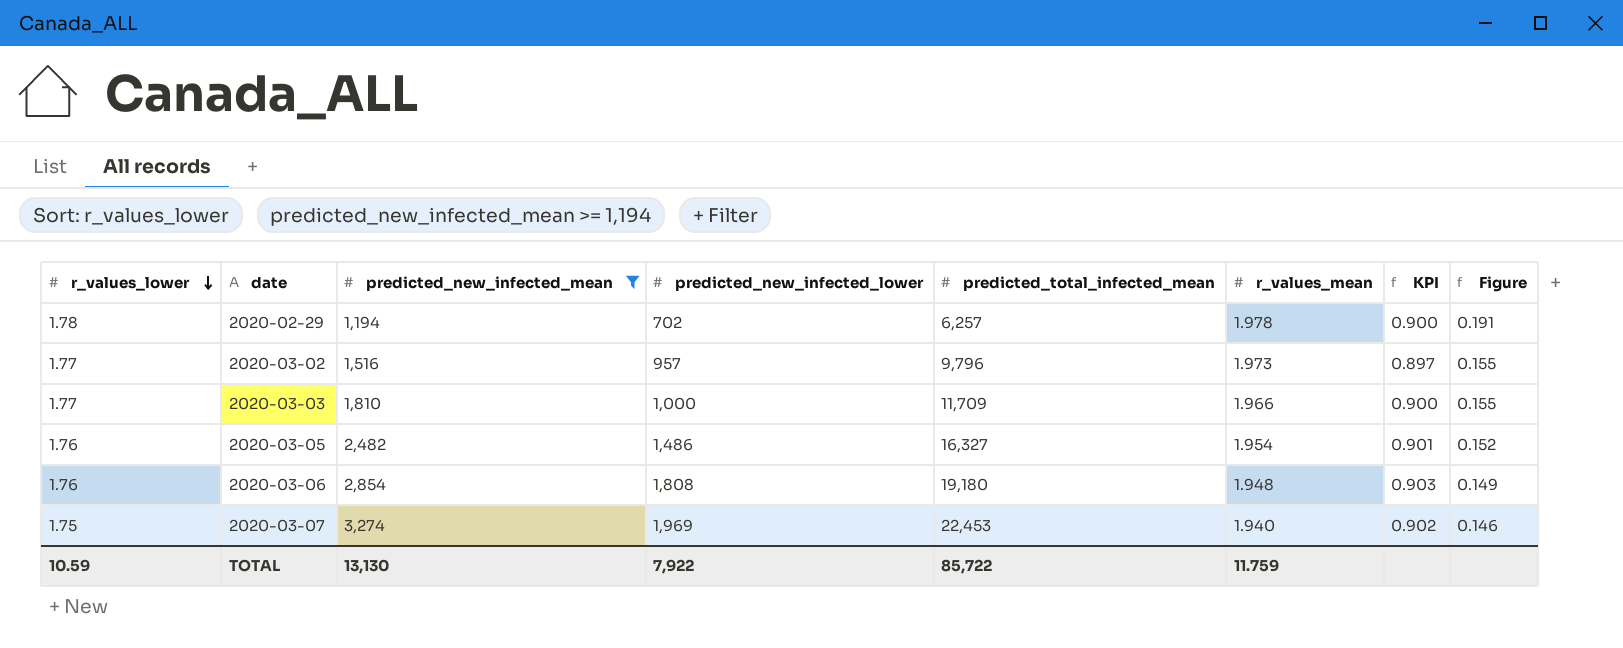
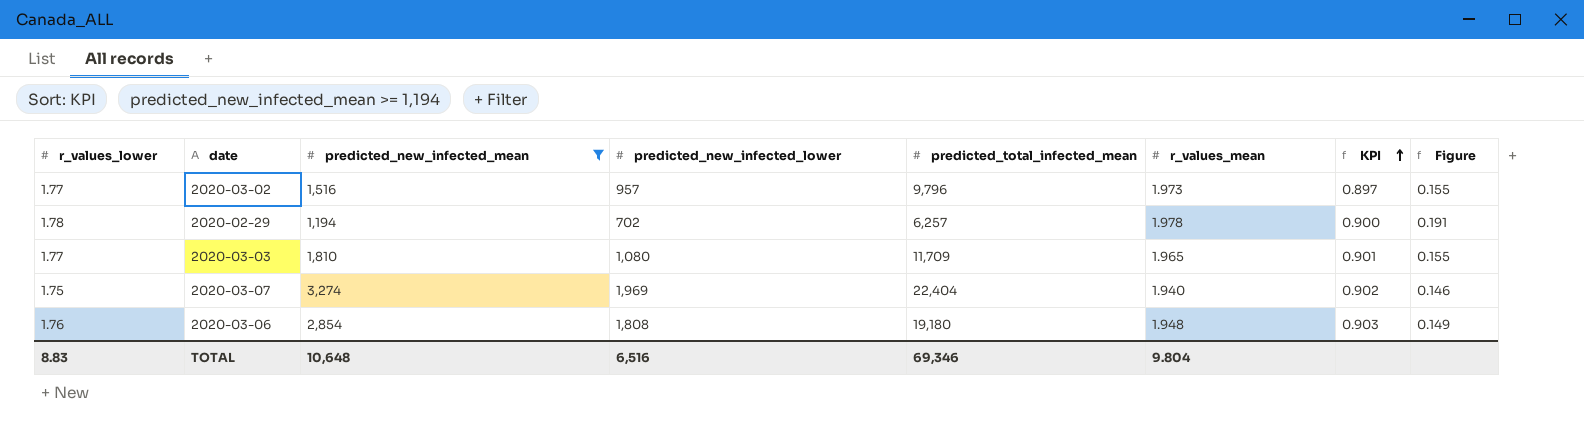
row order: r_values_lower descending -> KPI ascending
row 2020-03-05: 1.76 | 2,482 | 1,486 | 16,327 | 1.954 | 0.901 | 0.152 -> none
2020-03-03 | predicted_new_infected_lower: 1,000 -> 1,080
2020-03-03 | r_values_mean: 1.966 -> 1.965
2020-03-03 | KPI: 0.900 -> 0.901
2020-03-07 | predicted_total_infected_mean: 22,453 -> 22,404
TOTAL | r_values_lower: 10.59 -> 8.83
TOTAL | predicted_new_infected_mean: 13,130 -> 10,648
TOTAL | predicted_new_infected_lower: 7,922 -> 6,516
TOTAL | predicted_total_infected_mean: 85,722 -> 69,346
TOTAL | r_values_mean: 11.759 -> 9.804

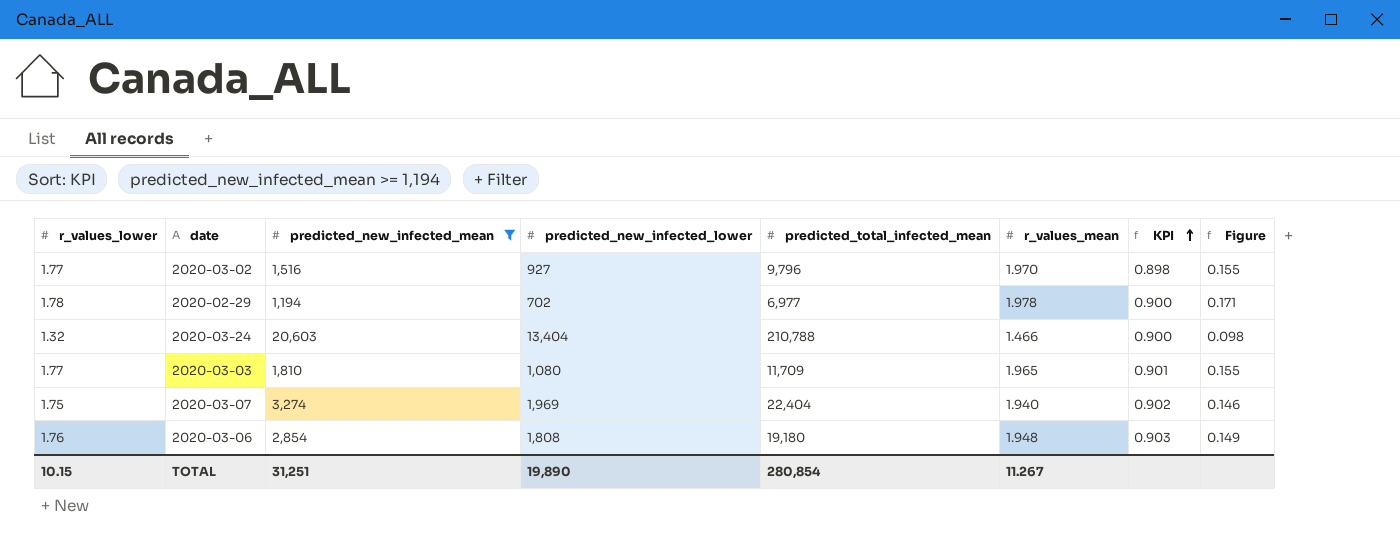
2020-03-02 | predicted_new_infected_lower: 957 -> 927
2020-03-02 | r_values_mean: 1.973 -> 1.970
2020-03-02 | KPI: 0.897 -> 0.898
2020-02-29 | predicted_total_infected_mean: 6,257 -> 6,977
2020-02-29 | Figure: 0.191 -> 0.171
row 2020-03-24: none -> 1.32 | 20,603 | 13,404 | 210,788 | 1.466 | 0.900 | 0.098
TOTAL | r_values_lower: 8.83 -> 10.15
TOTAL | predicted_new_infected_mean: 10,648 -> 31,251
TOTAL | predicted_new_infected_lower: 6,516 -> 19,890
TOTAL | predicted_total_infected_mean: 69,346 -> 280,854
TOTAL | r_values_mean: 9.804 -> 11.267

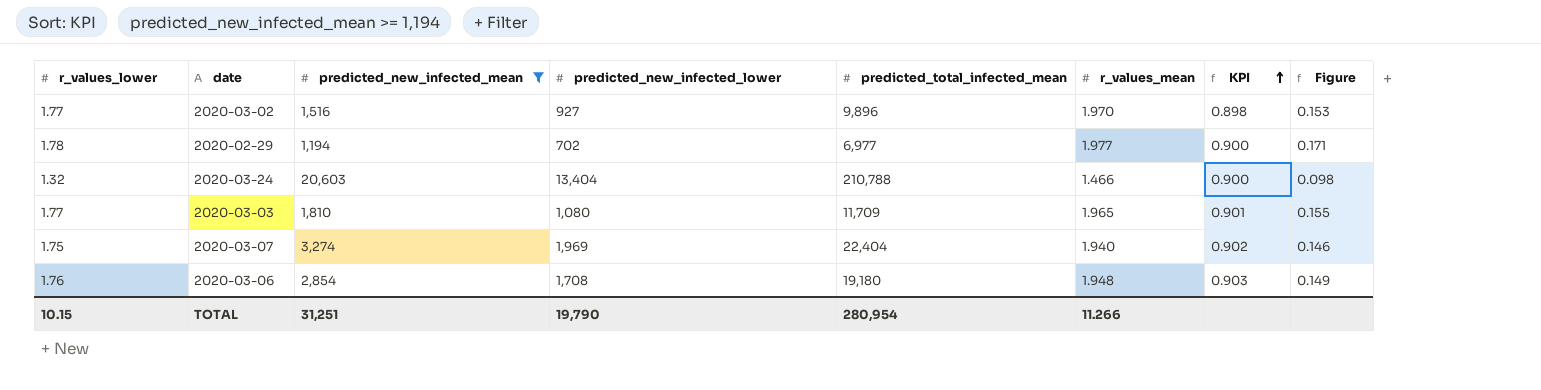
2020-03-02 | predicted_total_infected_mean: 9,796 -> 9,896
2020-03-02 | Figure: 0.155 -> 0.153
2020-02-29 | r_values_mean: 1.978 -> 1.977
2020-03-06 | predicted_new_infected_lower: 1,808 -> 1,708
TOTAL | predicted_new_infected_lower: 19,890 -> 19,790
TOTAL | predicted_total_infected_mean: 280,854 -> 280,954
TOTAL | r_values_mean: 11.267 -> 11.266

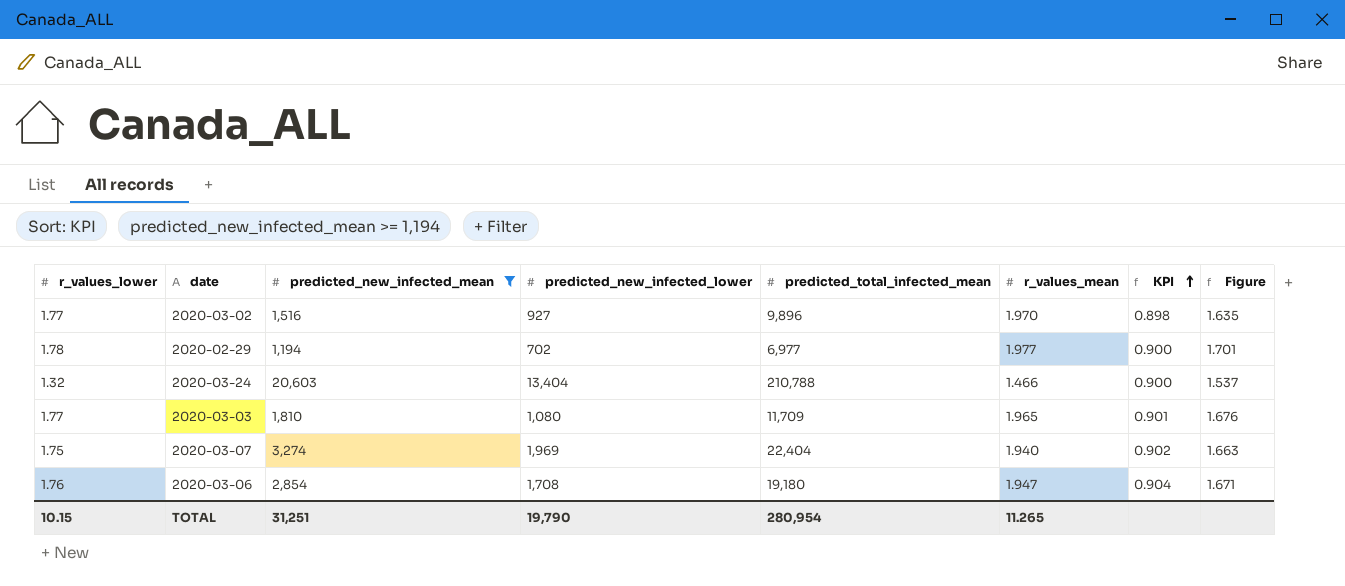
column Figure | formula: [predicted_new_infected_mean] / [predicted_total_infected_mean] -> [predicted_new_infected_mean] / [predicted_new_infected_lower]
2020-03-06 | r_values_mean: 1.948 -> 1.947
2020-03-06 | KPI: 0.903 -> 0.904
TOTAL | r_values_mean: 11.266 -> 11.265

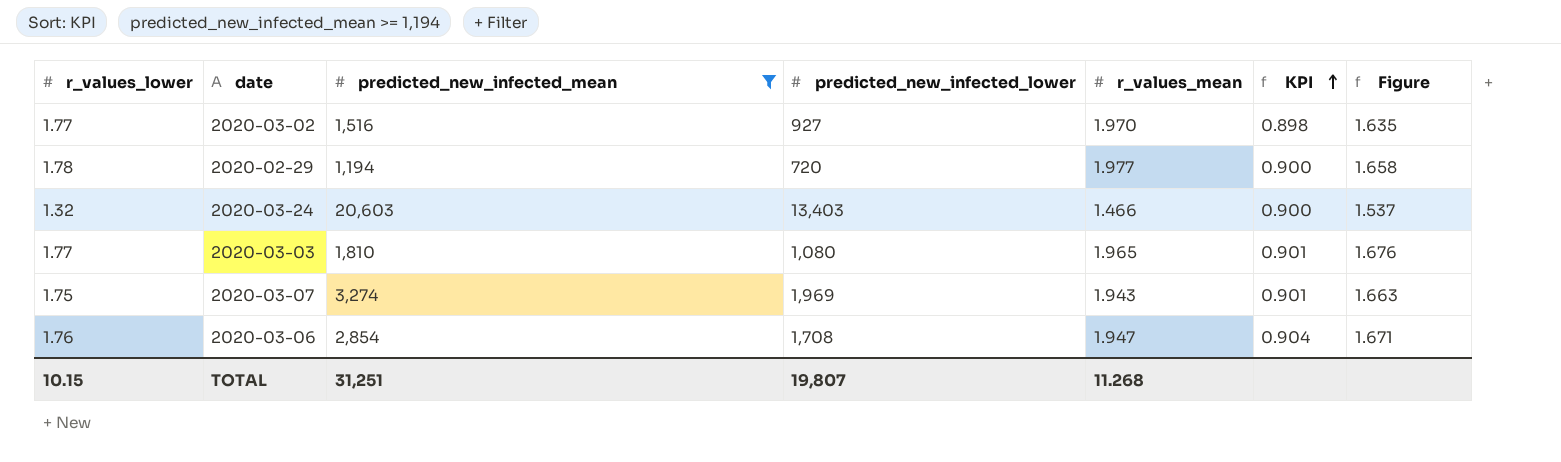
column predicted_total_infected_mean | position: 5 -> none
2020-02-29 | predicted_new_infected_lower: 702 -> 720
2020-02-29 | Figure: 1.701 -> 1.658
2020-03-24 | predicted_new_infected_lower: 13,404 -> 13,403
2020-03-07 | r_values_mean: 1.940 -> 1.943
2020-03-07 | KPI: 0.902 -> 0.901
TOTAL | predicted_new_infected_lower: 19,790 -> 19,807
TOTAL | r_values_mean: 11.265 -> 11.268

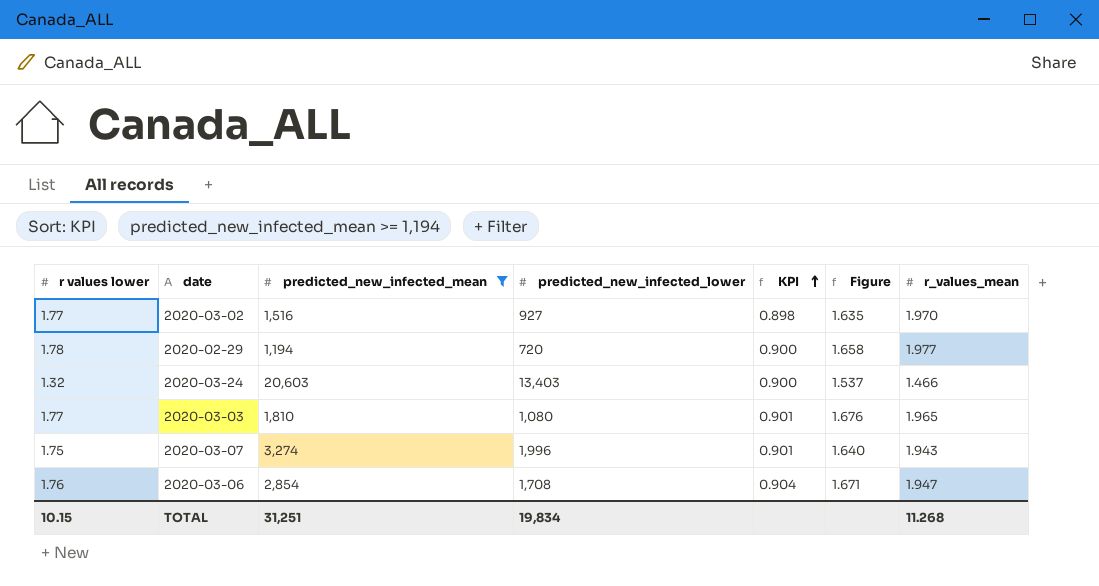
column name: r_values_lower -> r values lower
column r_values_mean | position: 5 -> 7
2020-03-07 | predicted_new_infected_lower: 1,969 -> 1,996
2020-03-07 | Figure: 1.663 -> 1.640
TOTAL | predicted_new_infected_lower: 19,807 -> 19,834

